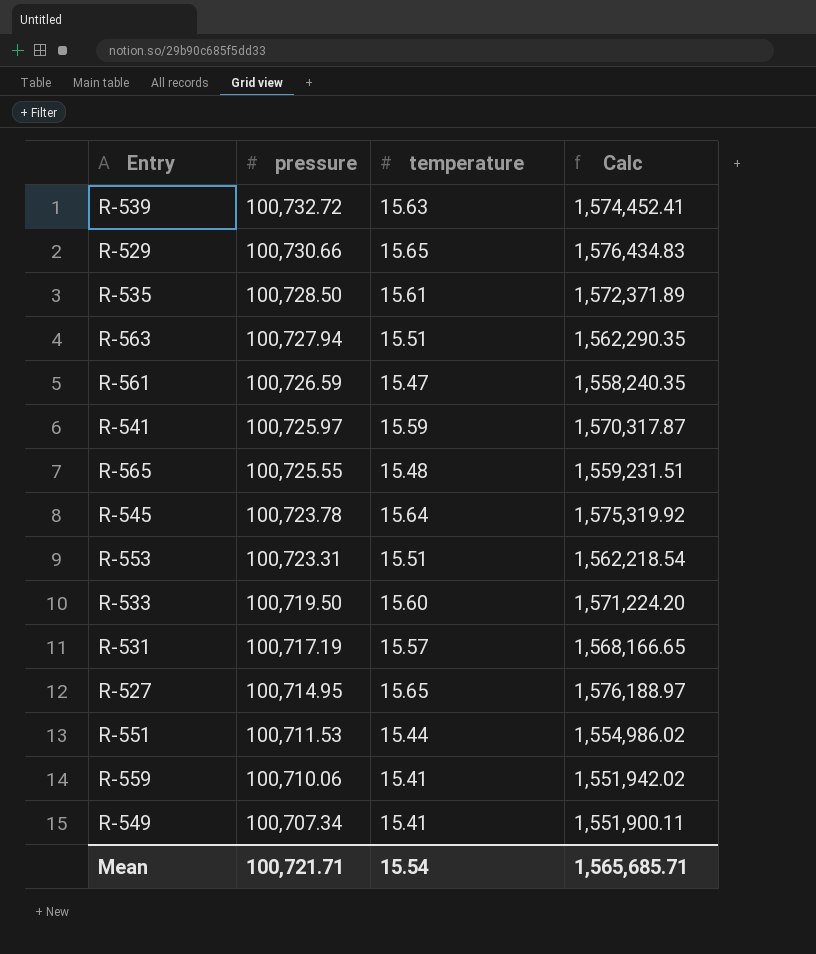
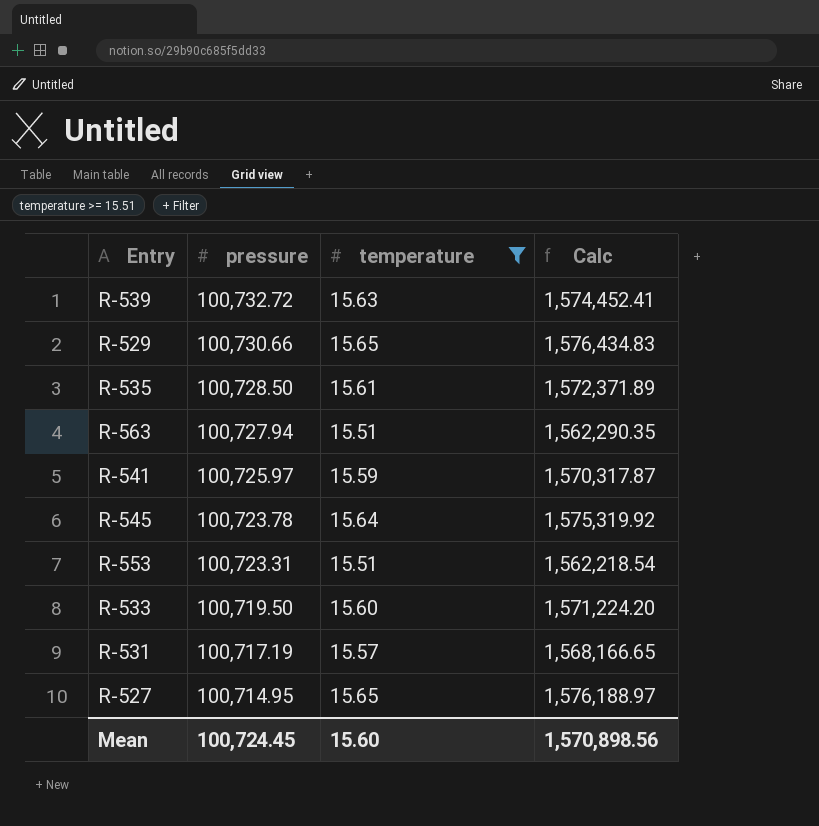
filter: none -> temperature >= 15.51
Mean | pressure: 100,721.71 -> 100,724.45
Mean | temperature: 15.54 -> 15.60
Mean | Calc: 1,565,685.71 -> 1,570,898.56

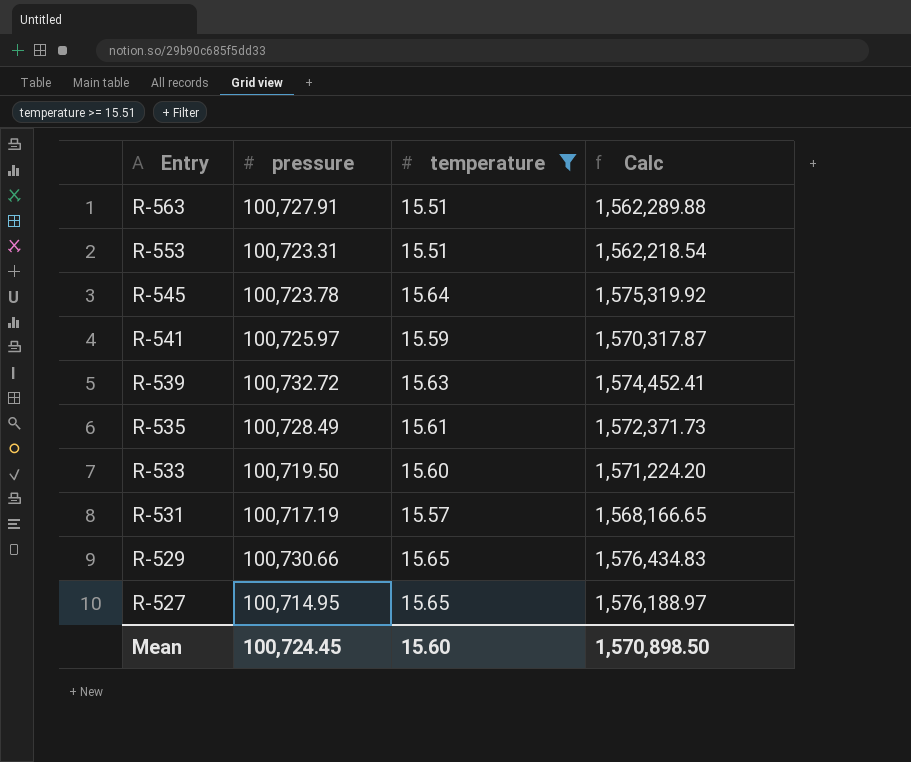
row order: pressure descending -> Entry descending
R-563 | pressure: 100,727.94 -> 100,727.91
R-563 | Calc: 1,562,290.35 -> 1,562,289.88
R-535 | pressure: 100,728.50 -> 100,728.49
R-535 | Calc: 1,572,371.89 -> 1,572,371.73
Mean | Calc: 1,570,898.56 -> 1,570,898.50

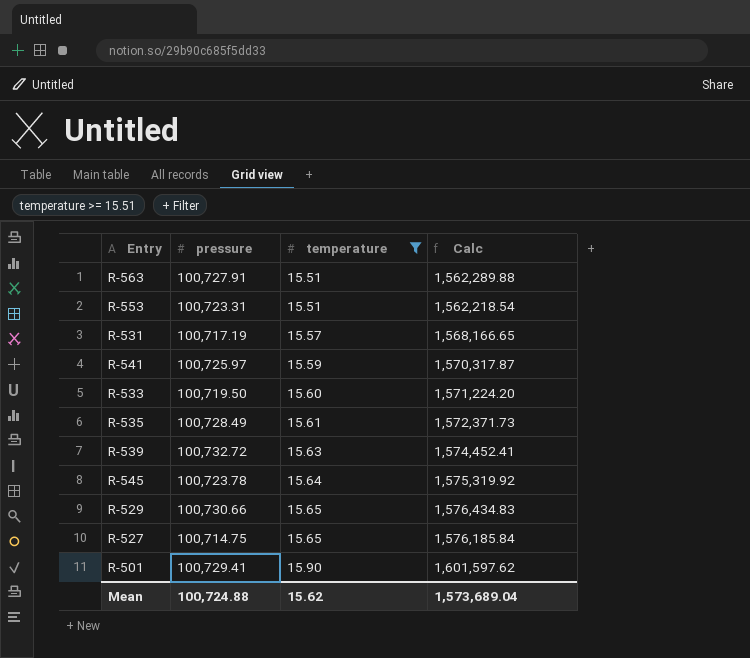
row order: Entry descending -> temperature ascending
R-527 | pressure: 100,714.95 -> 100,714.75
R-527 | Calc: 1,576,188.97 -> 1,576,185.84
row R-501: none -> 100,729.41 | 15.90 | 1,601,597.62
Mean | pressure: 100,724.45 -> 100,724.88
Mean | temperature: 15.60 -> 15.62
Mean | Calc: 1,570,898.50 -> 1,573,689.04

